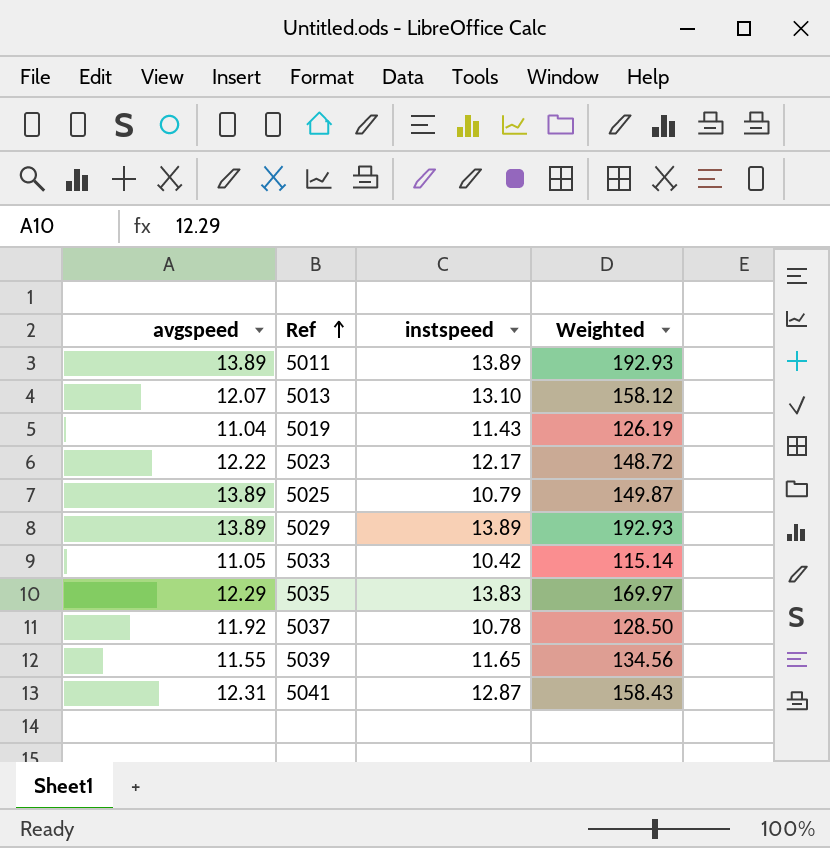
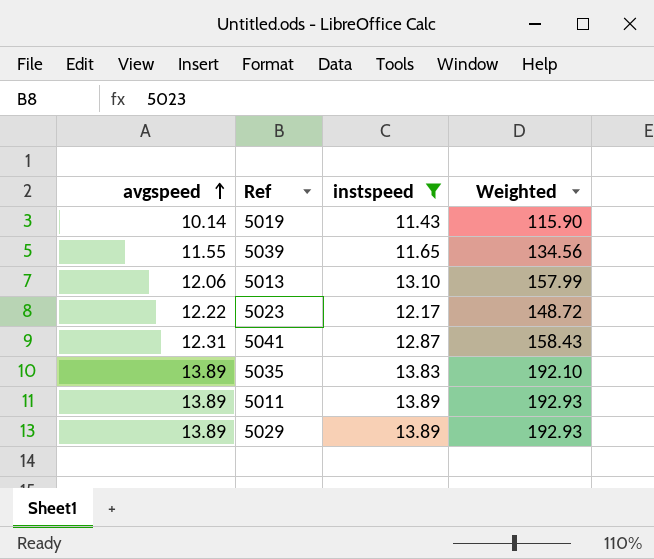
filter: none -> instspeed >= 11.43
row order: Ref ascending -> avgspeed ascending
5019 | avgspeed: 11.04 -> 10.14
5019 | Weighted: 126.19 -> 115.90
5013 | avgspeed: 12.07 -> 12.06
5013 | Weighted: 158.12 -> 157.99
5035 | avgspeed: 12.29 -> 13.89
5035 | Weighted: 169.97 -> 192.10

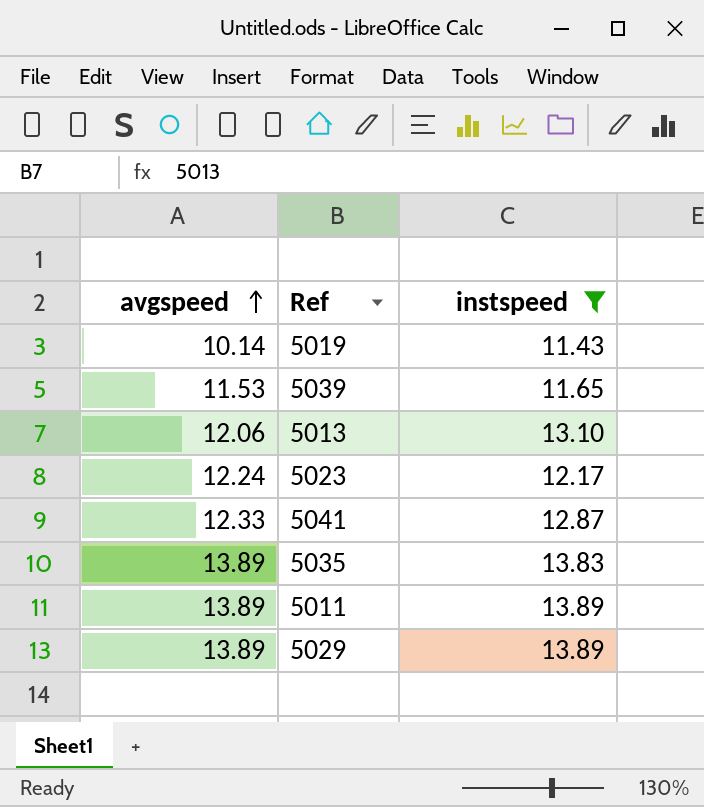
column Weighted | formula: [avgspeed] * [instspeed] -> none
5039 | avgspeed: 11.55 -> 11.53
5023 | avgspeed: 12.22 -> 12.24
5041 | avgspeed: 12.31 -> 12.33

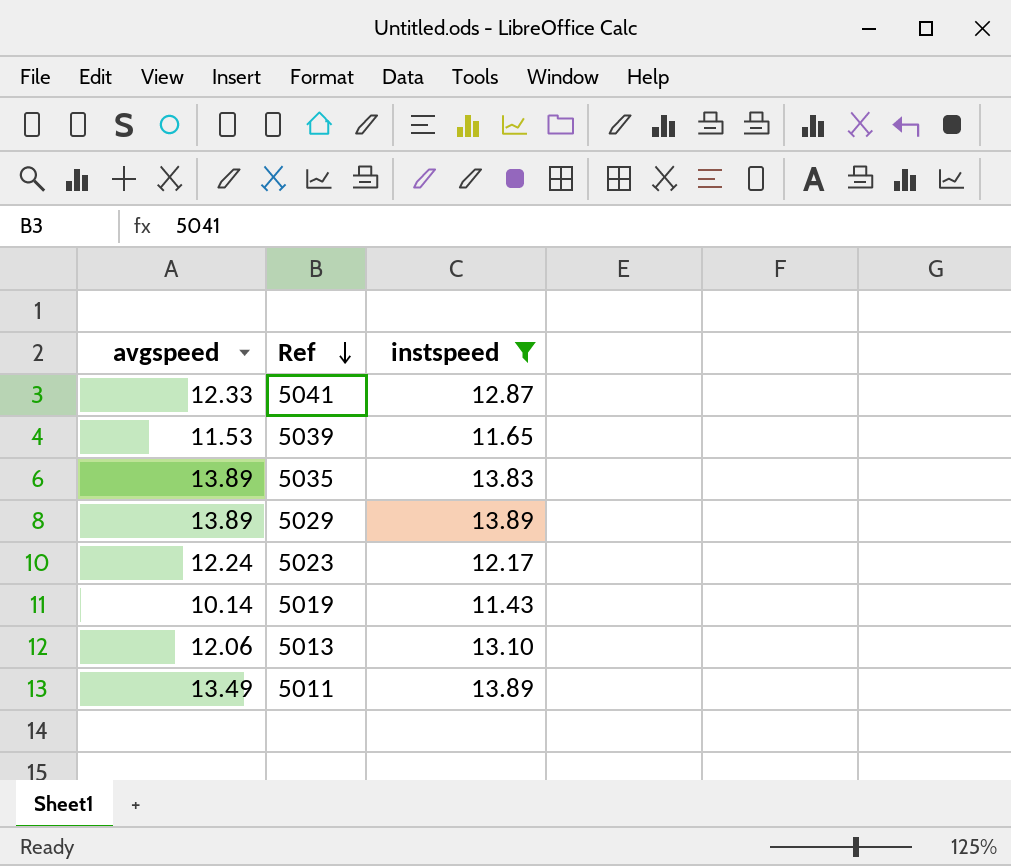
row order: avgspeed ascending -> Ref descending
5011 | avgspeed: 13.89 -> 13.49

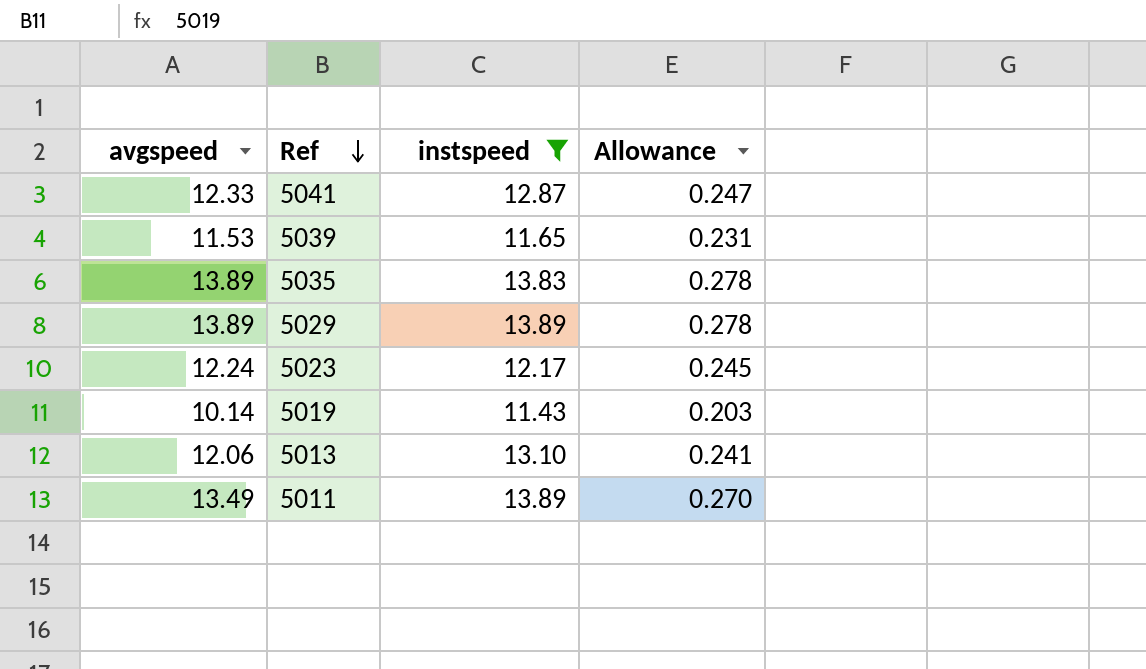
column Allowance | formula: none -> [avgspeed] * 0.02

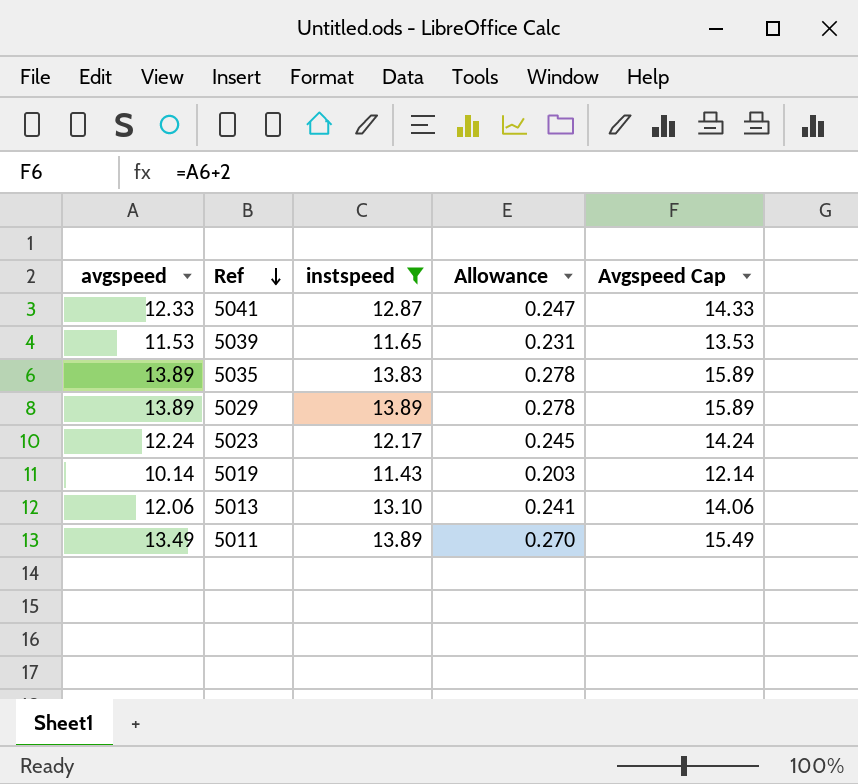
column Avgspeed Cap | formula: none -> [avgspeed] + 2

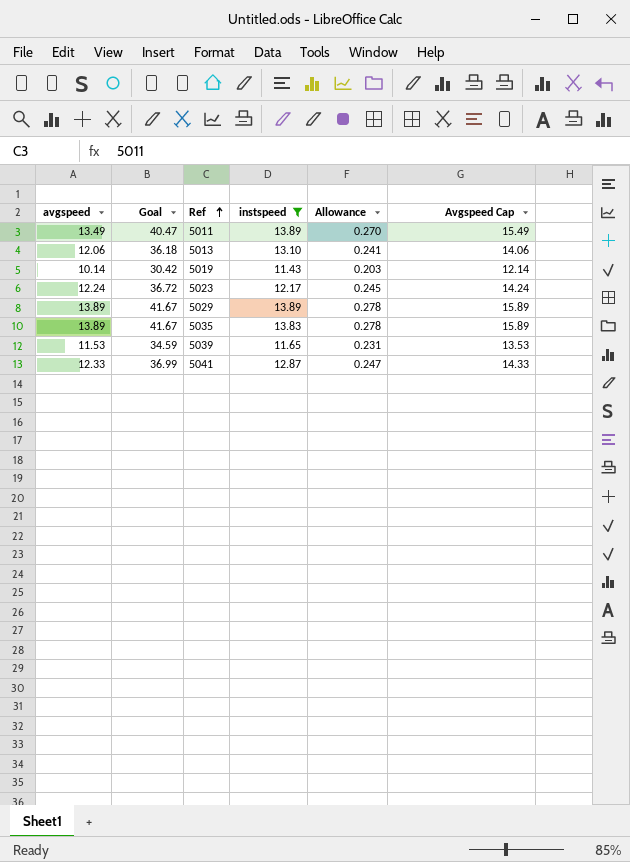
row order: Ref descending -> Ref ascending
column Goal | formula: none -> [avgspeed] * 3

